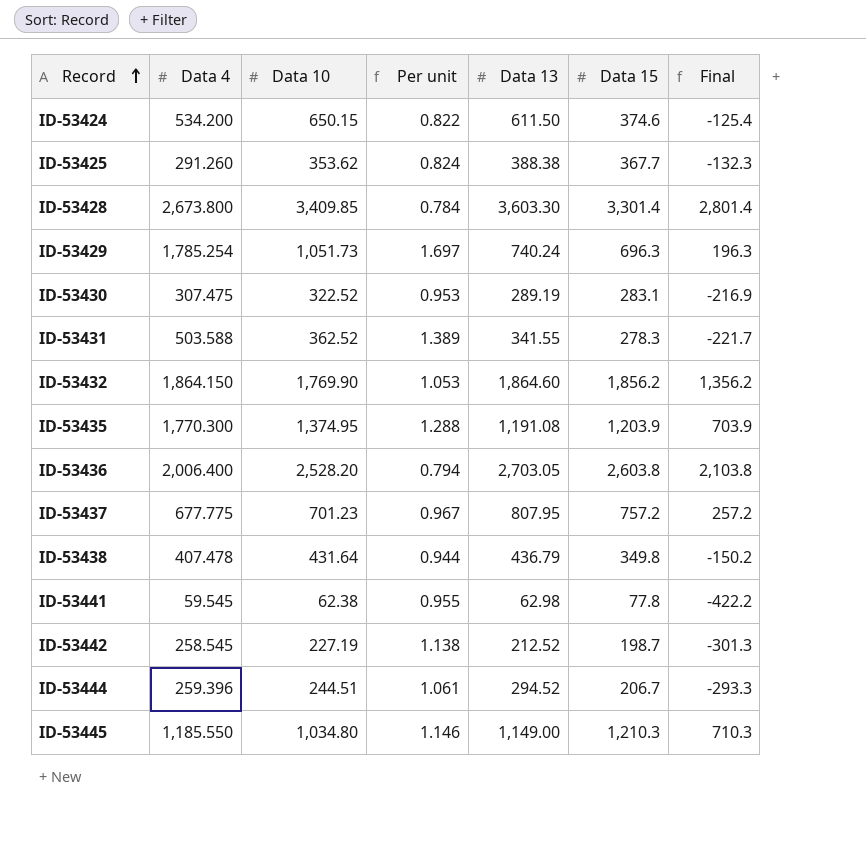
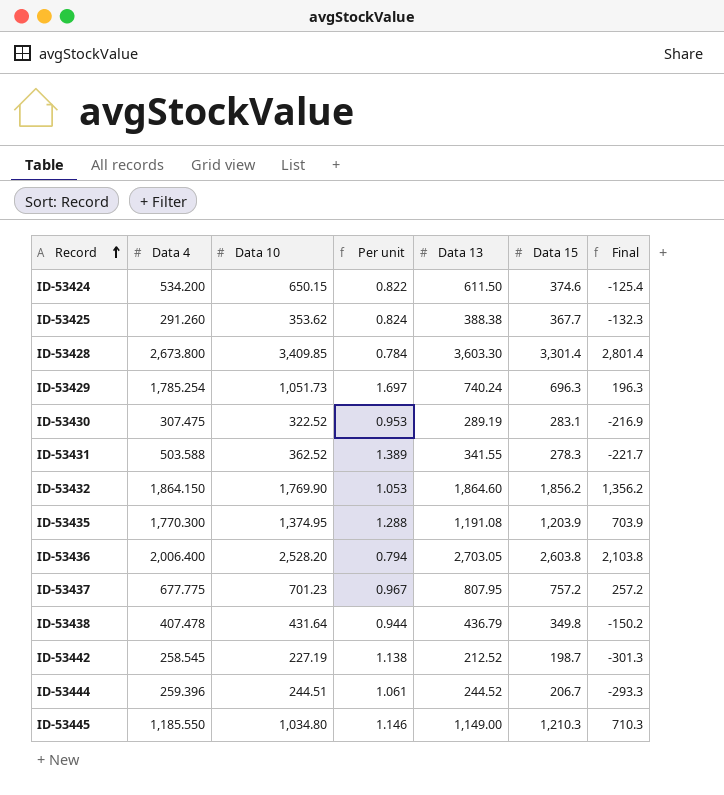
row ID-53441: 59.545 | 62.38 | 0.955 | 62.98 | 77.8 | -422.2 -> none
ID-53444 | Data 13: 294.52 -> 244.52

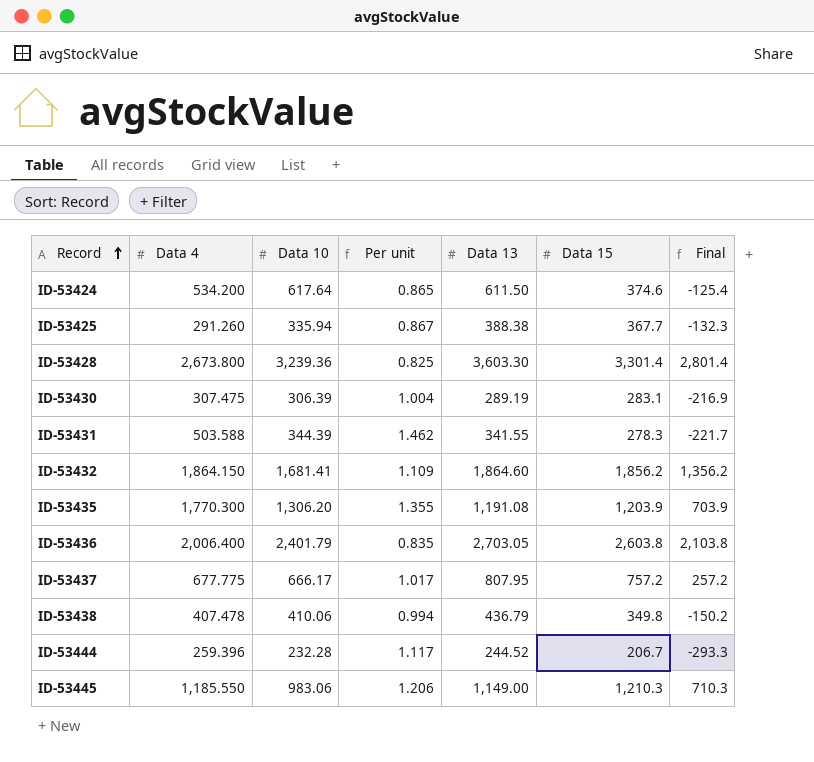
row ID-53429: 1,785.254 | 1,051.73 | 1.697 | 740.24 | 696.3 | 196.3 -> none
row ID-53442: 258.545 | 227.19 | 1.138 | 212.52 | 198.7 | -301.3 -> none
ID-53424 | Data 10: 650.15 -> 617.64
ID-53424 | Per unit: 0.822 -> 0.865
ID-53425 | Data 10: 353.62 -> 335.94
ID-53425 | Per unit: 0.824 -> 0.867
ID-53428 | Data 10: 3,409.85 -> 3,239.36
ID-53428 | Per unit: 0.784 -> 0.825
ID-53430 | Data 10: 322.52 -> 306.39
ID-53430 | Per unit: 0.953 -> 1.004
ID-53431 | Data 10: 362.52 -> 344.39
ID-53431 | Per unit: 1.389 -> 1.462
ID-53432 | Data 10: 1,769.90 -> 1,681.41
ID-53432 | Per unit: 1.053 -> 1.109
ID-53435 | Data 10: 1,374.95 -> 1,306.20
ID-53435 | Per unit: 1.288 -> 1.355
ID-53436 | Data 10: 2,528.20 -> 2,401.79
ID-53436 | Per unit: 0.794 -> 0.835
ID-53437 | Data 10: 701.23 -> 666.17
ID-53437 | Per unit: 0.967 -> 1.017
ID-53438 | Data 10: 431.64 -> 410.06
ID-53438 | Per unit: 0.944 -> 0.994
ID-53444 | Data 10: 244.51 -> 232.28
ID-53444 | Per unit: 1.061 -> 1.117
ID-53445 | Data 10: 1,034.80 -> 983.06
ID-53445 | Per unit: 1.146 -> 1.206

